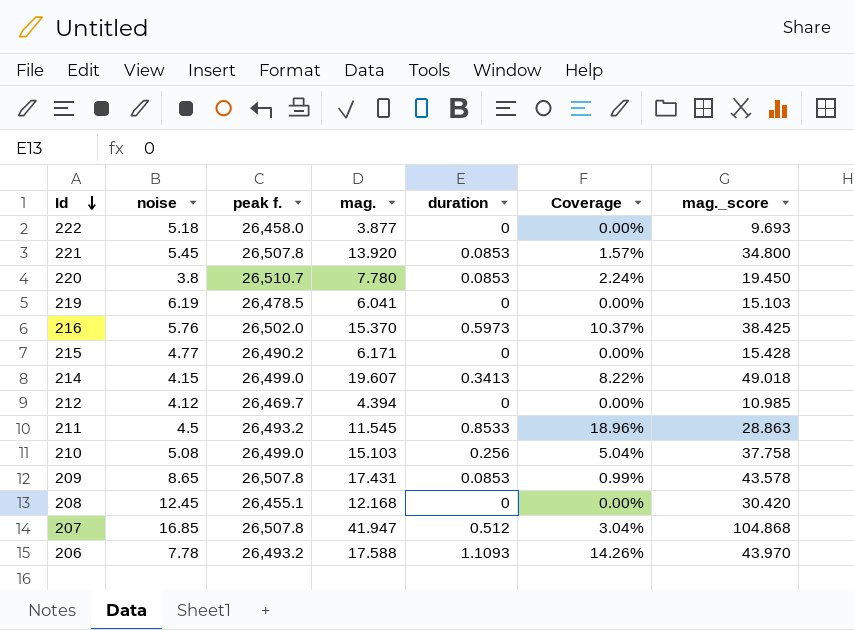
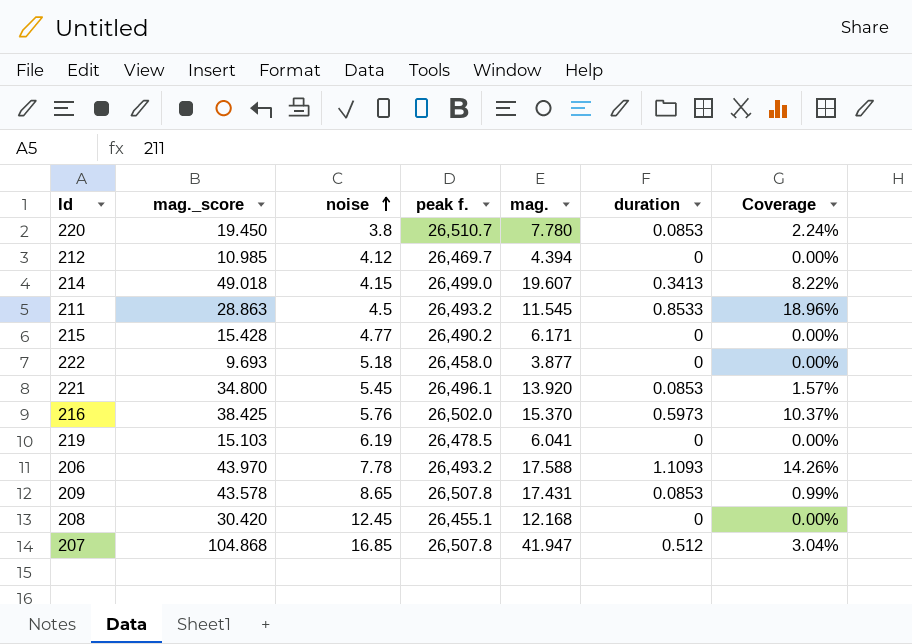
row order: Id descending -> noise ascending
column mag._score | position: 7 -> 2
row 210: 5.08 | 26,499.0 | 15.103 | 0.256 | 5.04% | 37.758 -> none
221 | peak f.: 26,507.8 -> 26,496.1

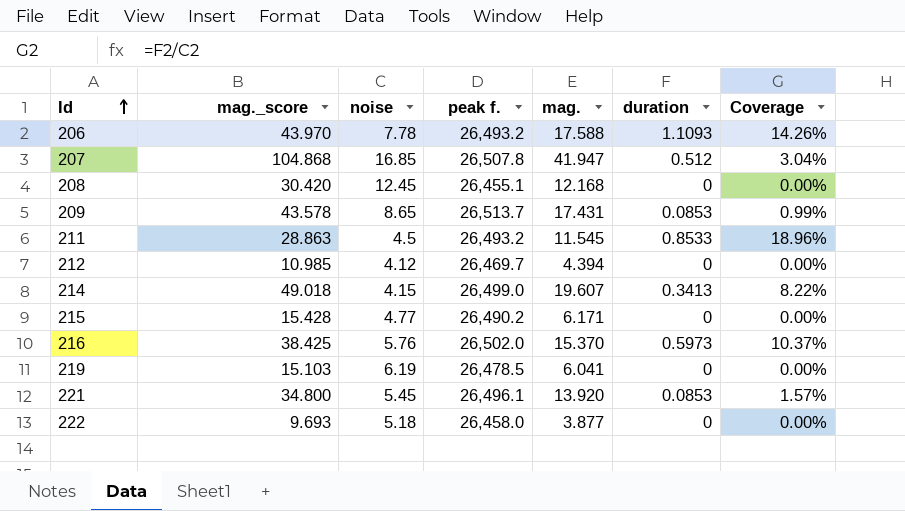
row order: noise ascending -> Id ascending
row 220: 19.450 | 3.8 | 26,510.7 | 7.780 | 0.0853 | 2.24% -> none
209 | peak f.: 26,507.8 -> 26,513.7

